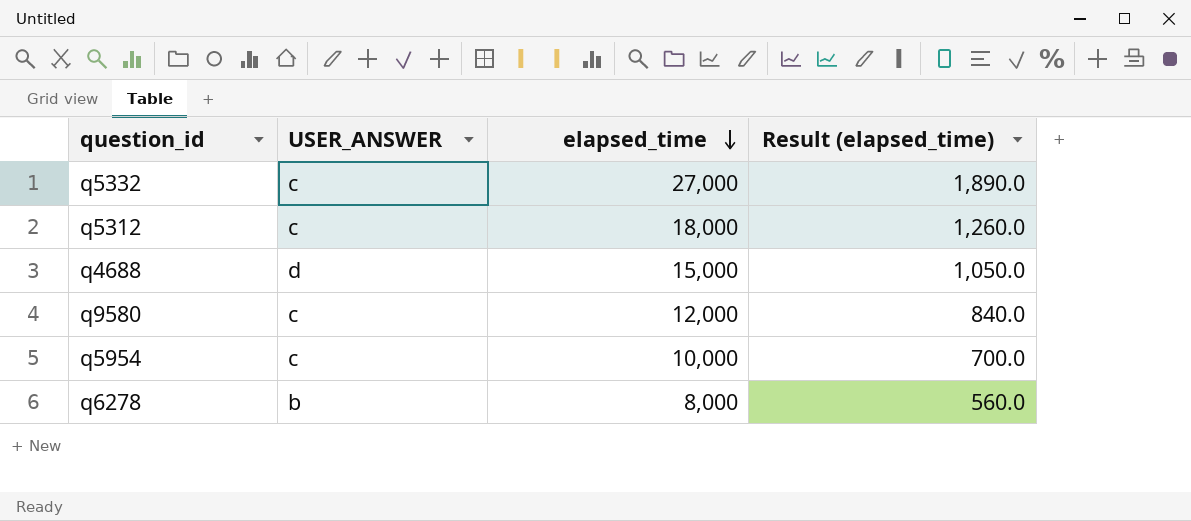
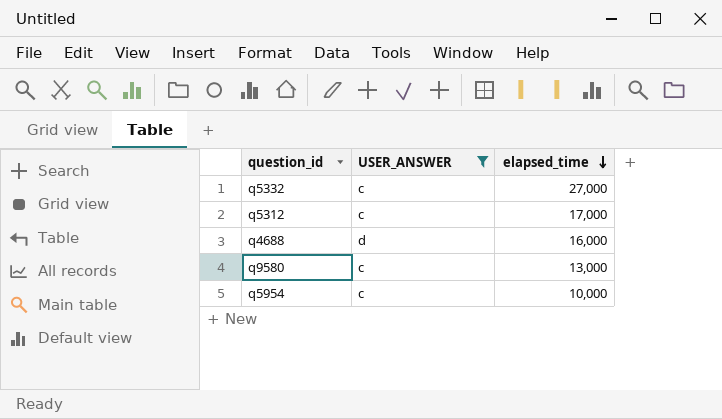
filter: none -> USER_ANSWER != b
column Result (elapsed_time) | formula: [elapsed_time] * 0.07 -> none
q5312 | elapsed_time: 18,000 -> 17,000
q4688 | elapsed_time: 15,000 -> 16,000
q9580 | elapsed_time: 12,000 -> 13,000

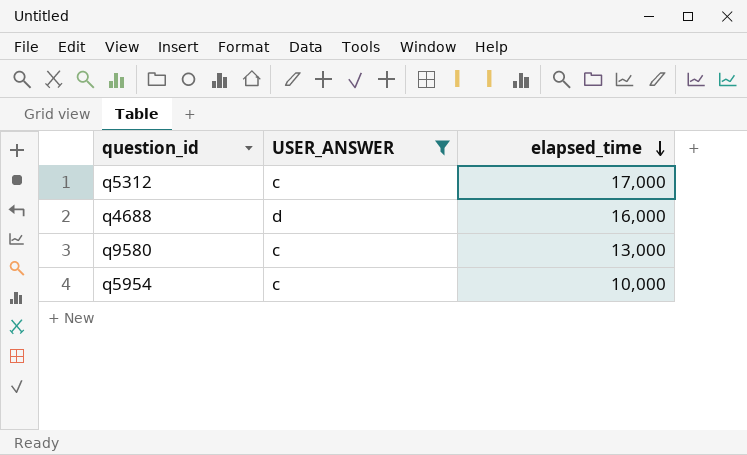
row q5332: c | 27,000 -> none

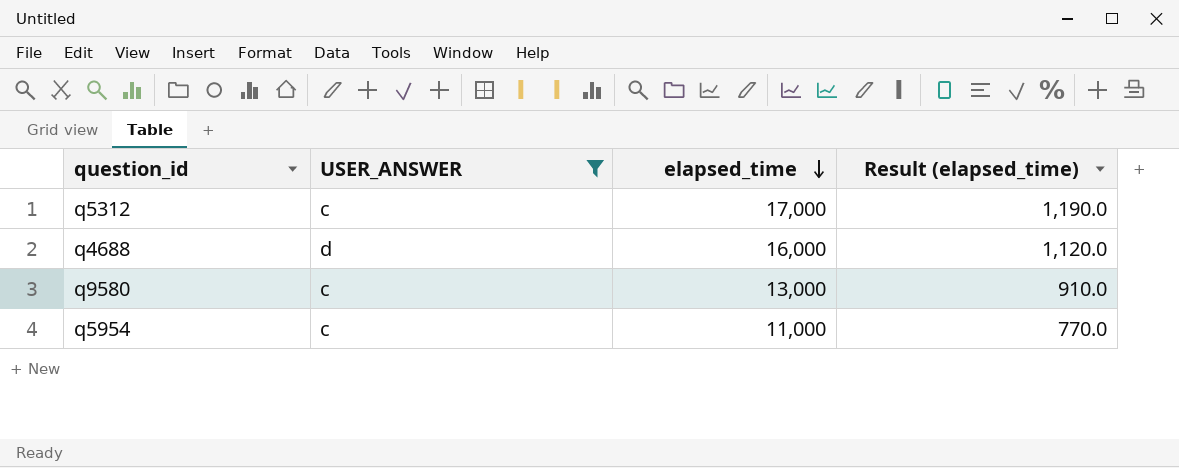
column Result (elapsed_time) | formula: none -> [elapsed_time] * 0.07
q5954 | elapsed_time: 10,000 -> 11,000

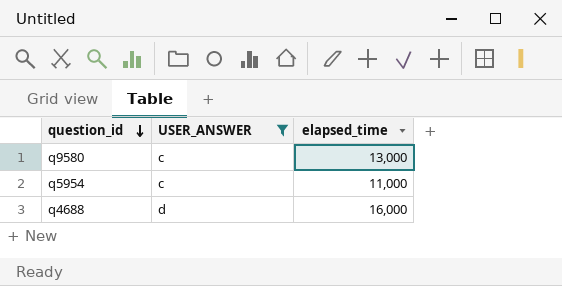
row order: elapsed_time descending -> question_id descending
column Result (elapsed_time) | formula: [elapsed_time] * 0.07 -> none
row q5312: c | 17,000 | 1,190.0 -> none

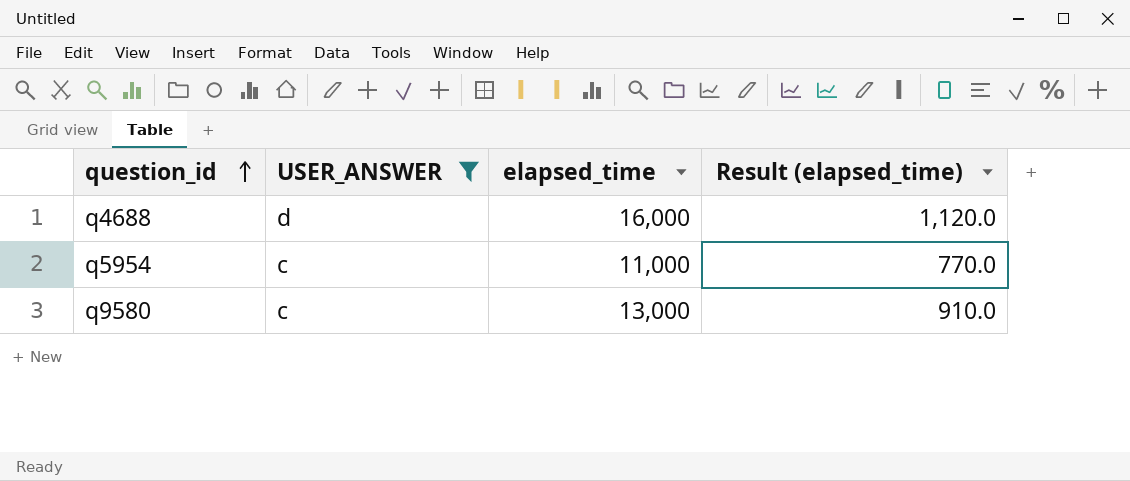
row order: question_id descending -> question_id ascending
column Result (elapsed_time) | formula: none -> [elapsed_time] * 0.07

